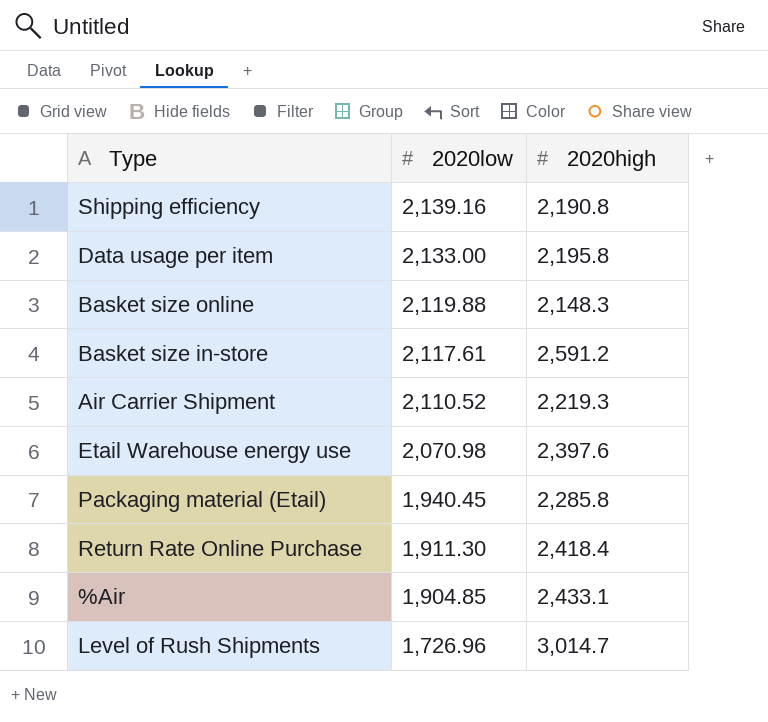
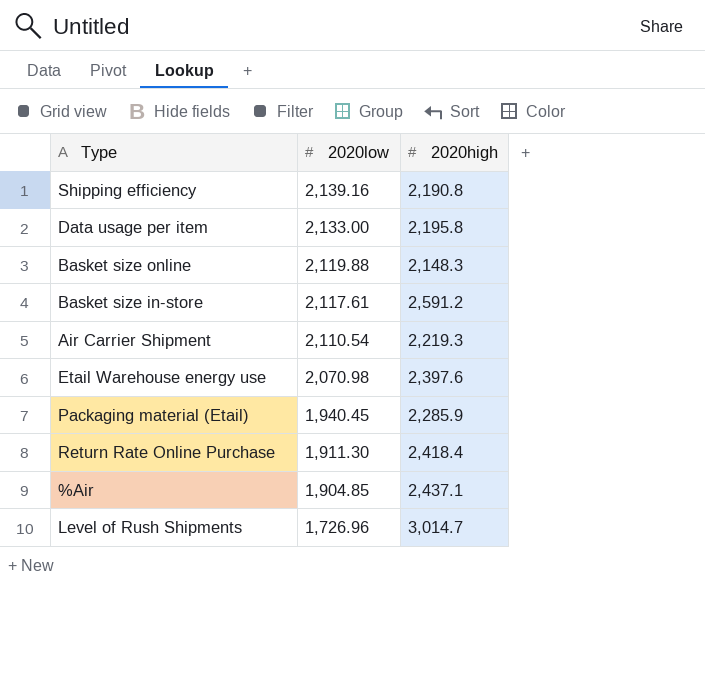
Air Carrier Shipment | 2020low: 2,110.52 -> 2,110.54
Packaging material (Etail) | 2020high: 2,285.8 -> 2,285.9
%Air | 2020high: 2,433.1 -> 2,437.1

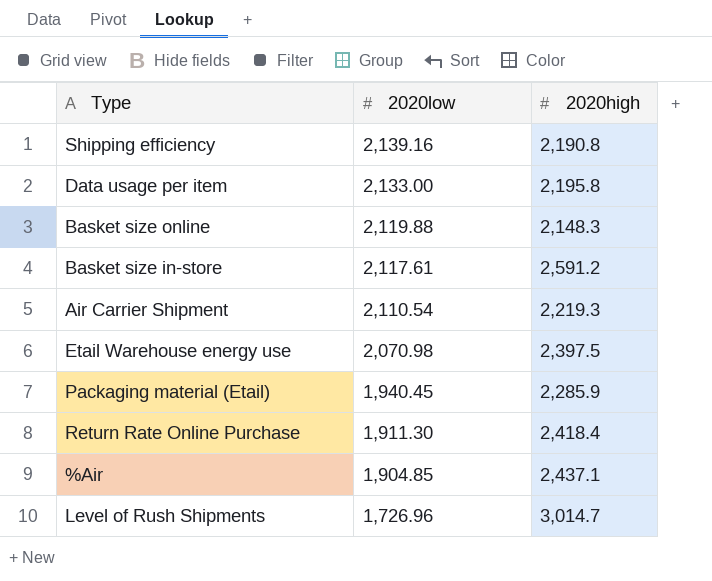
Etail Warehouse energy use | 2020high: 2,397.6 -> 2,397.5

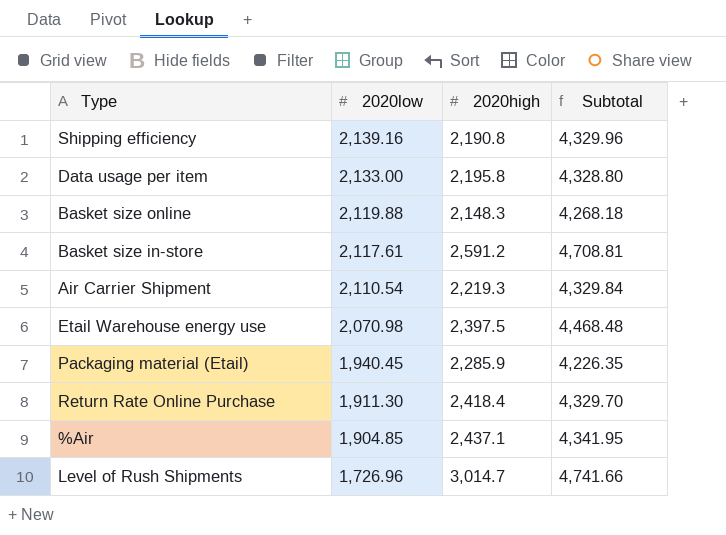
column Subtotal | formula: none -> [2020low] + [2020high]

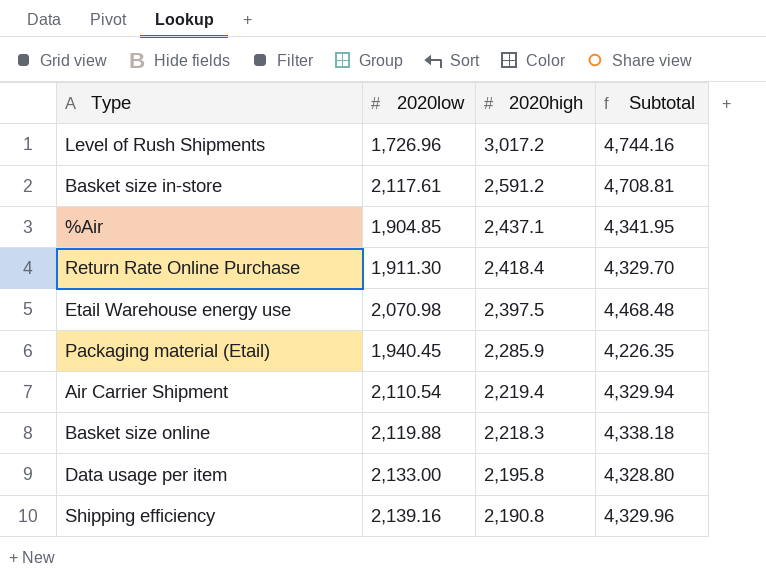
row order: 2020low descending -> 2020high descending
Level of Rush Shipments | 2020high: 3,014.7 -> 3,017.2
Level of Rush Shipments | Subtotal: 4,741.66 -> 4,744.16
Air Carrier Shipment | 2020high: 2,219.3 -> 2,219.4
Air Carrier Shipment | Subtotal: 4,329.84 -> 4,329.94
Basket size online | 2020high: 2,148.3 -> 2,218.3
Basket size online | Subtotal: 4,268.18 -> 4,338.18

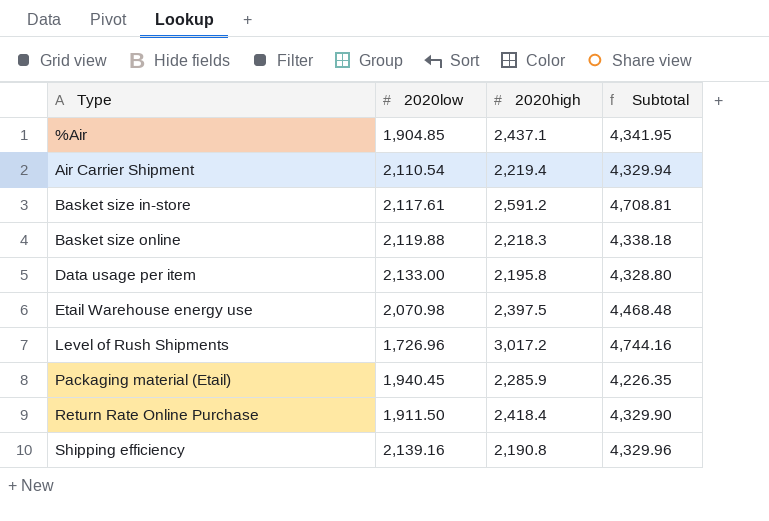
row order: 2020high descending -> Type ascending
Return Rate Online Purchase | 2020low: 1,911.30 -> 1,911.50
Return Rate Online Purchase | Subtotal: 4,329.70 -> 4,329.90

